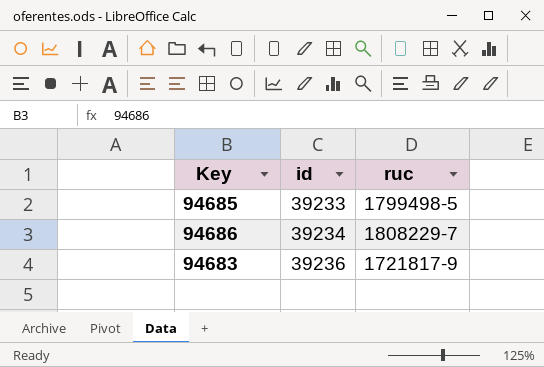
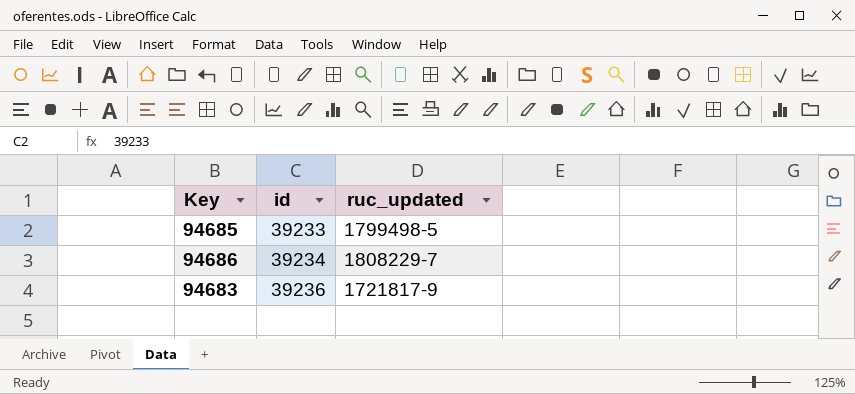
column name: ruc -> ruc_updated

